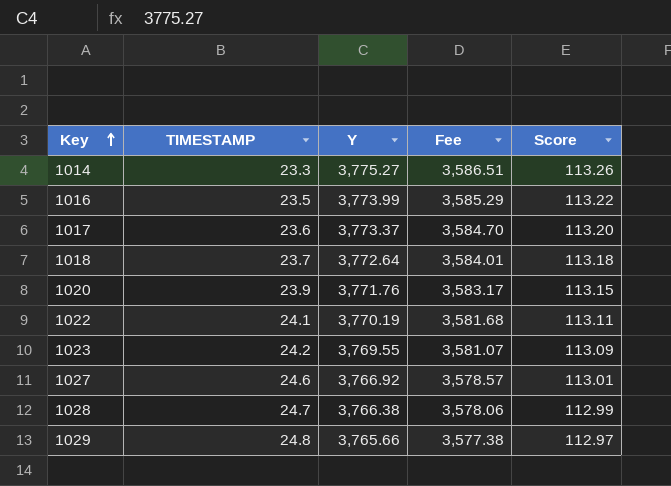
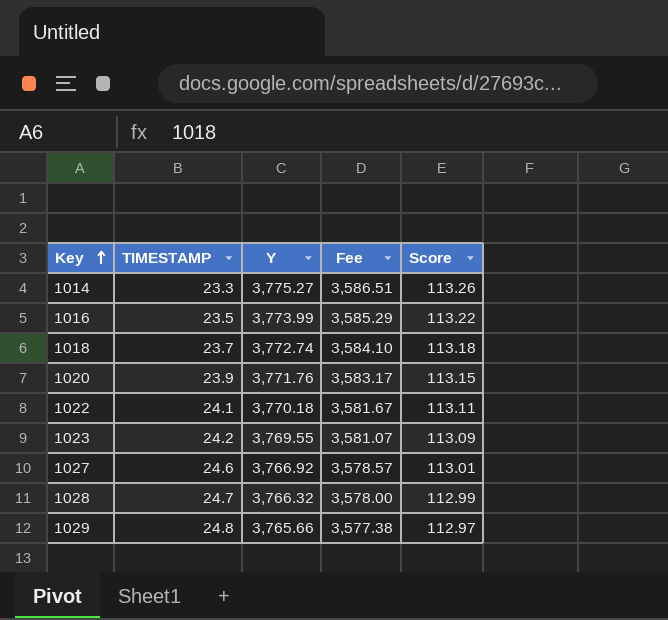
row 1017: 23.6 | 3,773.37 | 3,584.70 | 113.20 -> none
1018 | Y: 3,772.64 -> 3,772.74
1018 | Fee: 3,584.01 -> 3,584.10
1022 | Y: 3,770.19 -> 3,770.18
1022 | Fee: 3,581.68 -> 3,581.67
1028 | Y: 3,766.38 -> 3,766.32
1028 | Fee: 3,578.06 -> 3,578.00

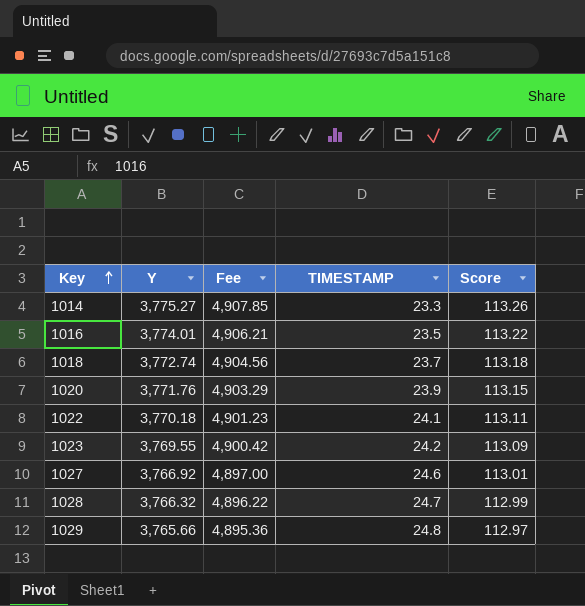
column Fee | formula: [Y] * 0.95 -> [Y] * 1.3
column TIMESTAMP | position: 2 -> 4
1016 | Y: 3,773.99 -> 3,774.01

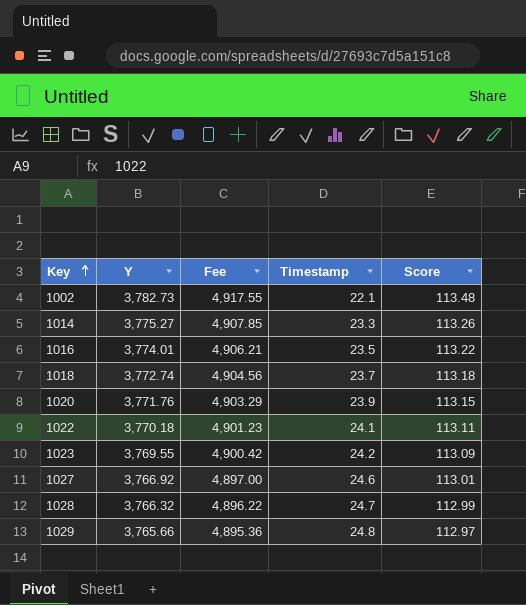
column name: TIMESTAMP -> Timestamp
row 1002: none -> 3,782.73 | 4,917.55 | 22.1 | 113.48

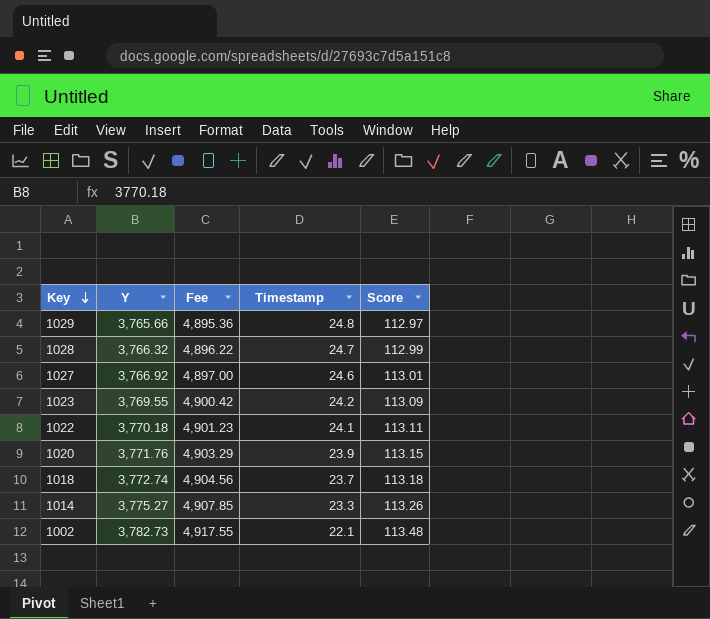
row order: Key ascending -> Key descending
row 1016: 3,774.01 | 4,906.21 | 23.5 | 113.22 -> none

